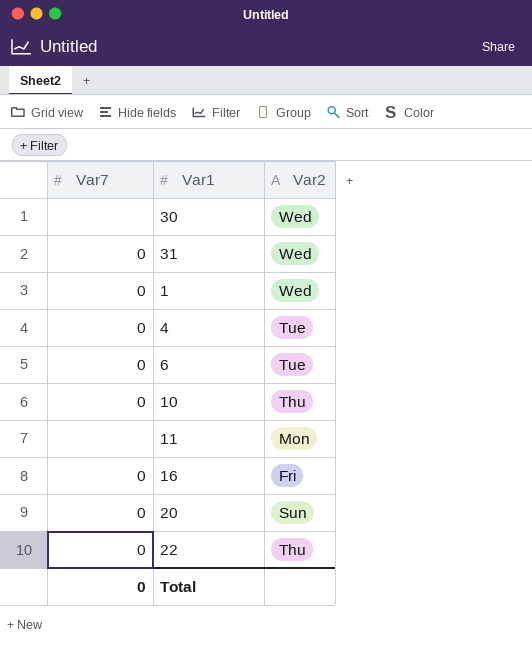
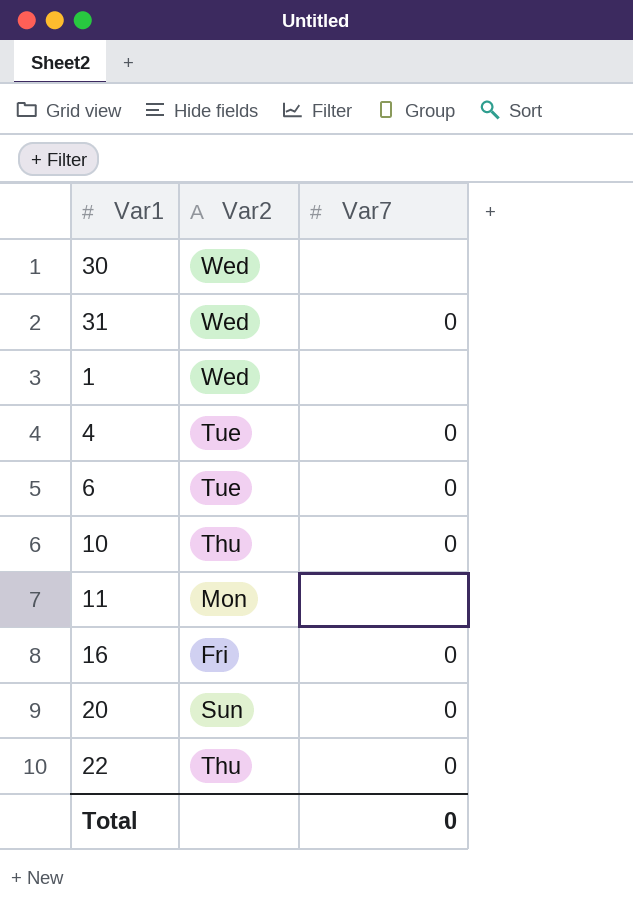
column Var7 | position: 1 -> 3
1 | Var7: 0 -> none

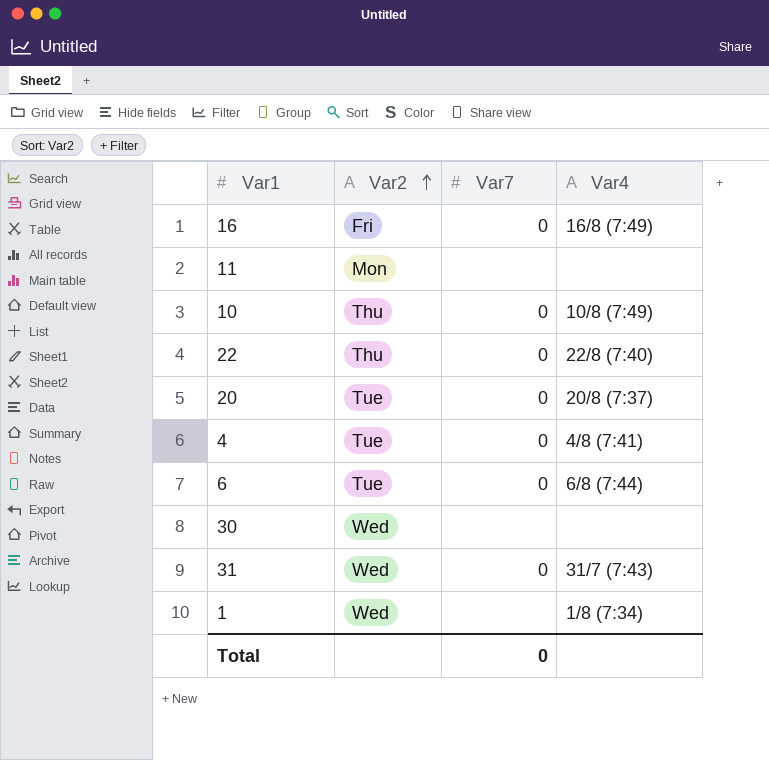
row order: none -> Var2 ascending
column Var4 | position: none -> 4
20 | Var2: Sun -> Tue

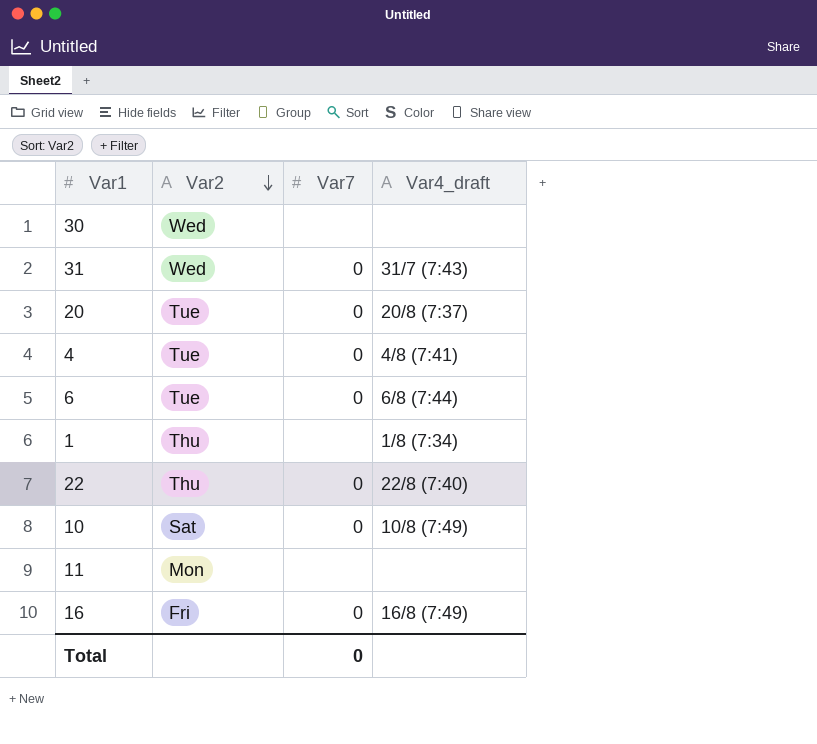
row order: Var2 ascending -> Var2 descending
column name: Var4 -> Var4_draft
1 | Var2: Wed -> Thu
10 | Var2: Thu -> Sat

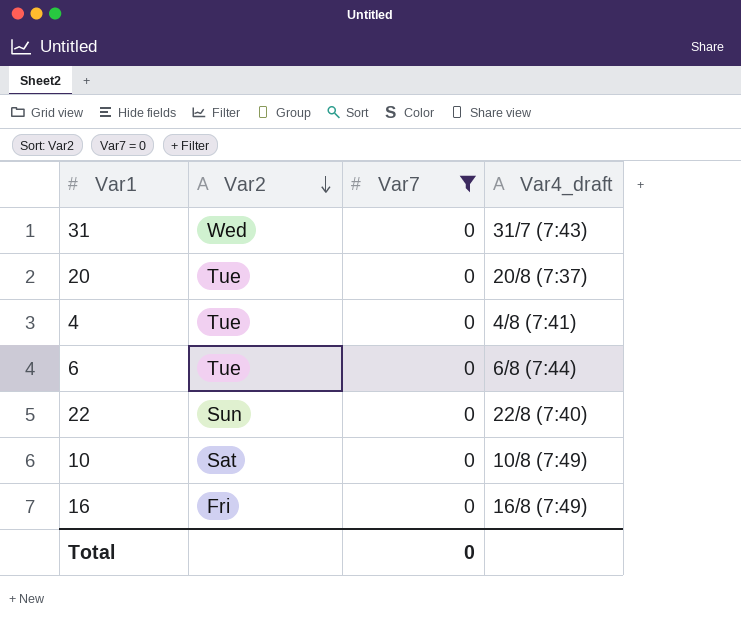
filter: none -> Var7 = 0
22 | Var2: Thu -> Sun

